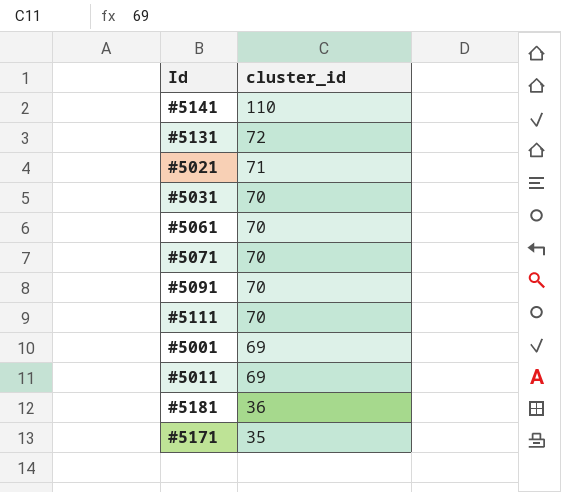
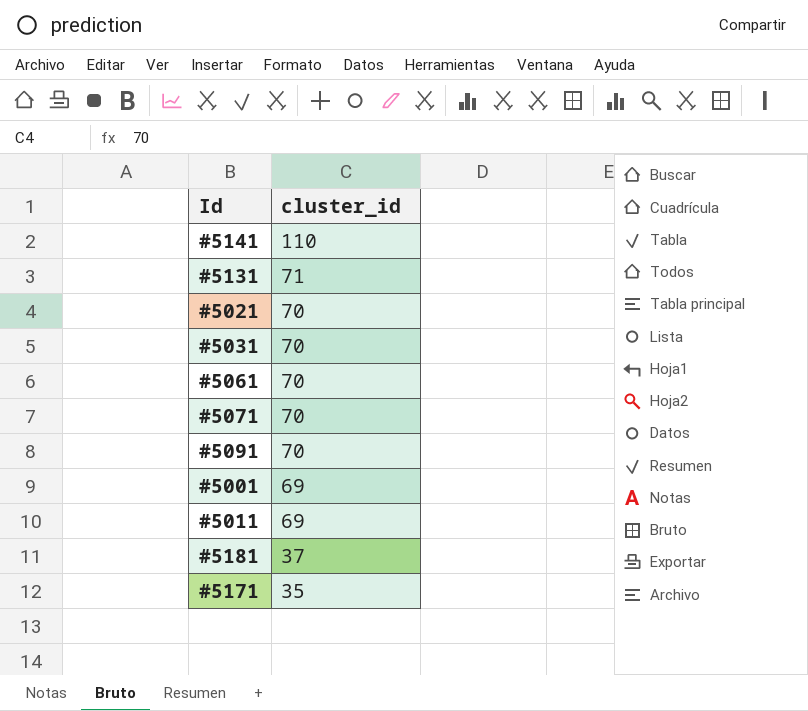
row #5111: 70 -> none
#5131 | cluster_id: 72 -> 71
#5021 | cluster_id: 71 -> 70
#5181 | cluster_id: 36 -> 37

